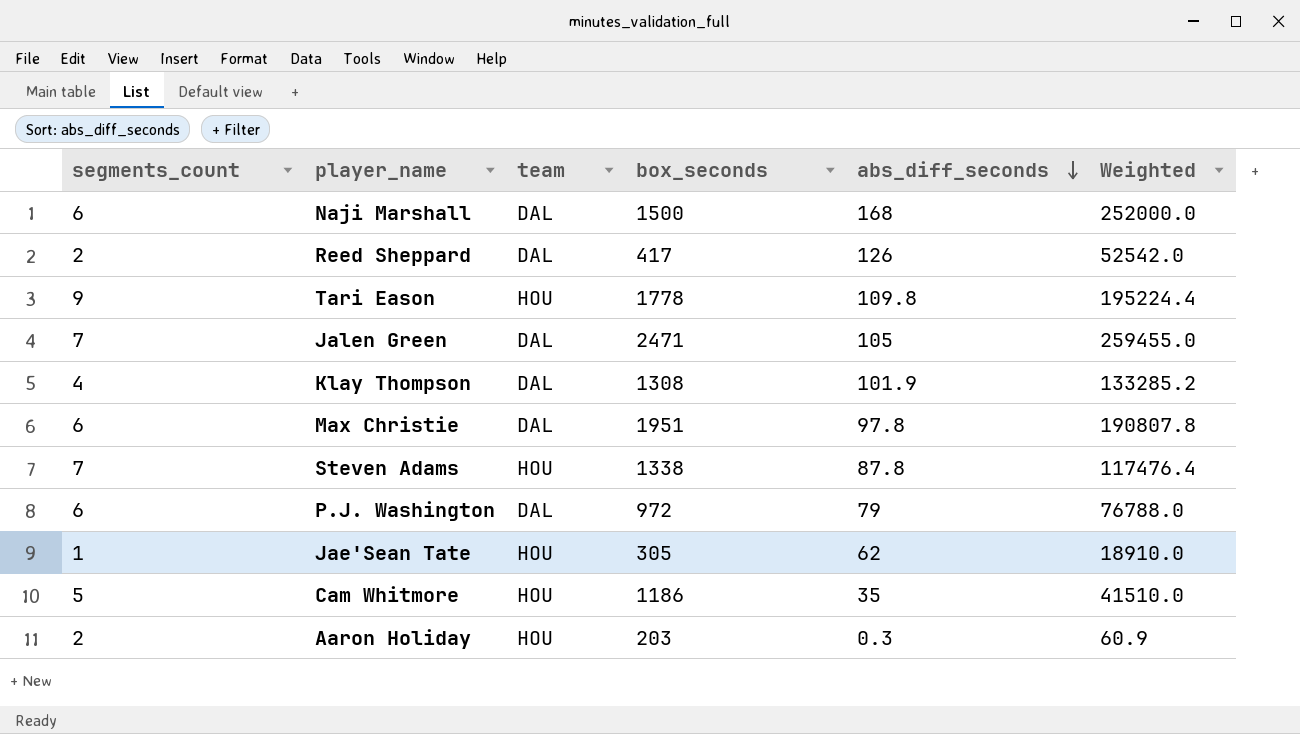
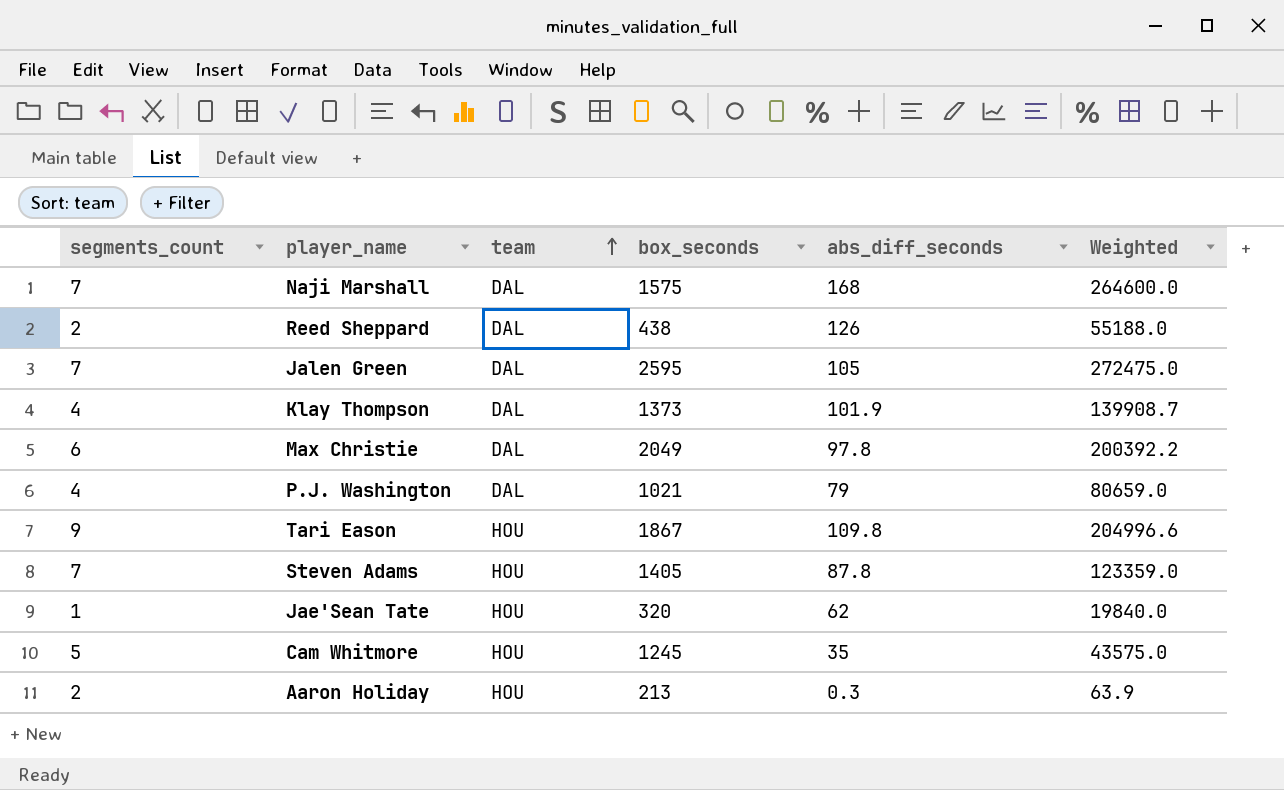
row order: abs_diff_seconds descending -> team ascending
Naji Marshall | segments_count: 6 -> 7
Naji Marshall | box_seconds: 1500 -> 1575
Naji Marshall | Weighted: 252000.0 -> 264600.0
Reed Sheppard | box_seconds: 417 -> 438
Reed Sheppard | Weighted: 52542.0 -> 55188.0
Jalen Green | box_seconds: 2471 -> 2595
Jalen Green | Weighted: 259455.0 -> 272475.0
Klay Thompson | box_seconds: 1308 -> 1373
Klay Thompson | Weighted: 133285.2 -> 139908.7
Max Christie | box_seconds: 1951 -> 2049
Max Christie | Weighted: 190807.8 -> 200392.2
P.J. Washington | segments_count: 6 -> 4
P.J. Washington | box_seconds: 972 -> 1021
P.J. Washington | Weighted: 76788.0 -> 80659.0
Tari Eason | box_seconds: 1778 -> 1867
Tari Eason | Weighted: 195224.4 -> 204996.6
Steven Adams | box_seconds: 1338 -> 1405
Steven Adams | Weighted: 117476.4 -> 123359.0
Jae'Sean Tate | box_seconds: 305 -> 320
Jae'Sean Tate | Weighted: 18910.0 -> 19840.0
Cam Whitmore | box_seconds: 1186 -> 1245
Cam Whitmore | Weighted: 41510.0 -> 43575.0
Aaron Holiday | box_seconds: 203 -> 213
Aaron Holiday | Weighted: 60.9 -> 63.9

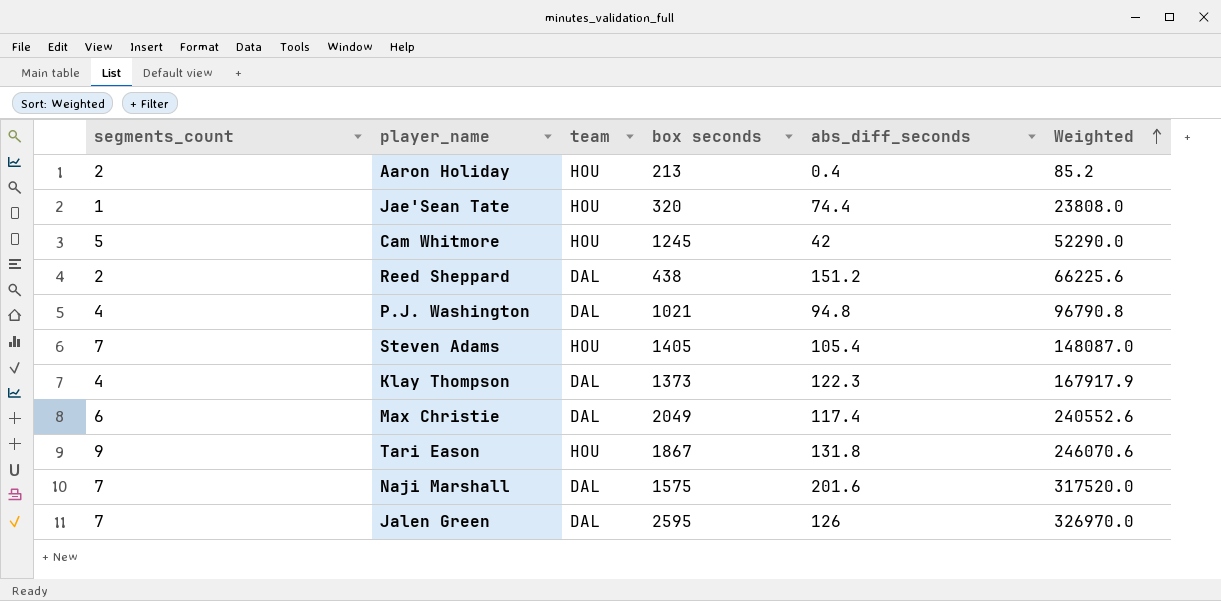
row order: team ascending -> Weighted ascending
column name: box_seconds -> box seconds
Aaron Holiday | abs_diff_seconds: 0.3 -> 0.4
Aaron Holiday | Weighted: 63.9 -> 85.2
Jae'Sean Tate | abs_diff_seconds: 62 -> 74.4
Jae'Sean Tate | Weighted: 19840.0 -> 23808.0
Cam Whitmore | abs_diff_seconds: 35 -> 42
Cam Whitmore | Weighted: 43575.0 -> 52290.0
Reed Sheppard | abs_diff_seconds: 126 -> 151.2
Reed Sheppard | Weighted: 55188.0 -> 66225.6
P.J. Washington | abs_diff_seconds: 79 -> 94.8
P.J. Washington | Weighted: 80659.0 -> 96790.8
Steven Adams | abs_diff_seconds: 87.8 -> 105.4
Steven Adams | Weighted: 123359.0 -> 148087.0
Klay Thompson | abs_diff_seconds: 101.9 -> 122.3
Klay Thompson | Weighted: 139908.7 -> 167917.9
Max Christie | abs_diff_seconds: 97.8 -> 117.4
Max Christie | Weighted: 200392.2 -> 240552.6
Tari Eason | abs_diff_seconds: 109.8 -> 131.8
Tari Eason | Weighted: 204996.6 -> 246070.6
Naji Marshall | abs_diff_seconds: 168 -> 201.6
Naji Marshall | Weighted: 264600.0 -> 317520.0
Jalen Green | abs_diff_seconds: 105 -> 126
Jalen Green | Weighted: 272475.0 -> 326970.0

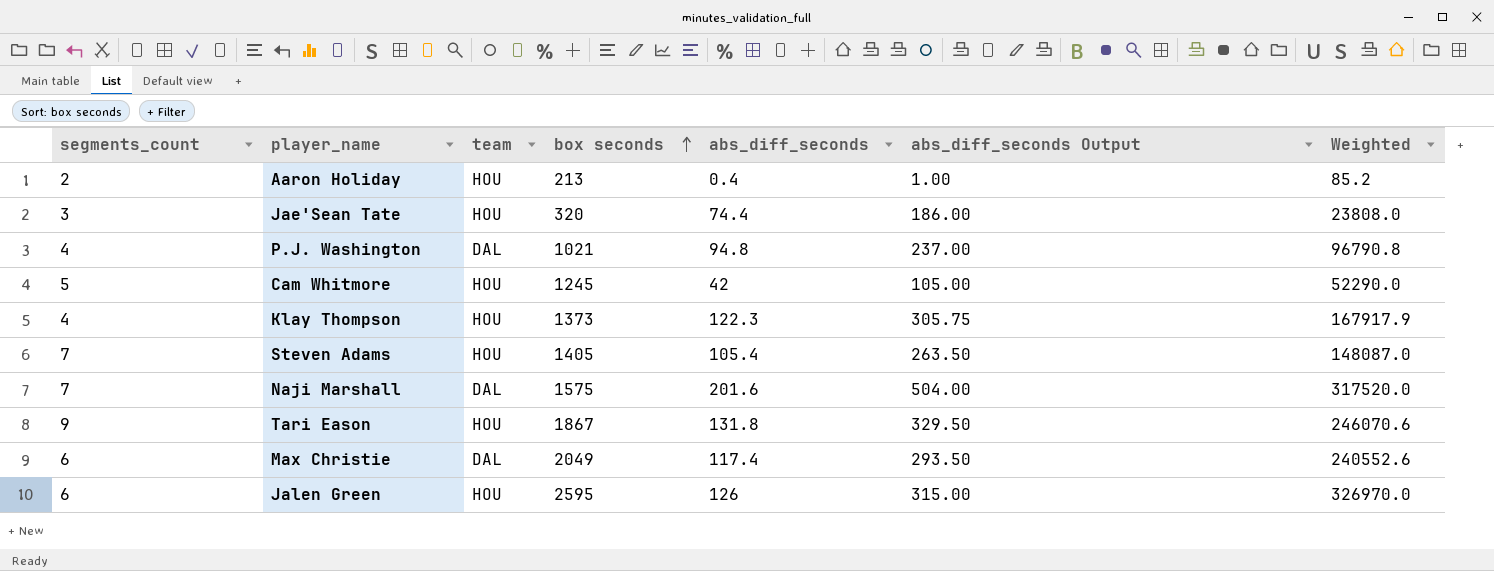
row order: Weighted ascending -> box seconds ascending
column abs_diff_seconds Output | formula: none -> [abs_diff_seconds] * 2.5
row Reed Sheppard: 2 | DAL | 438 | 151.2 | 66225.6 -> none
Jae'Sean Tate | segments_count: 1 -> 3
Klay Thompson | team: DAL -> HOU
Jalen Green | segments_count: 7 -> 6
Jalen Green | team: DAL -> HOU

